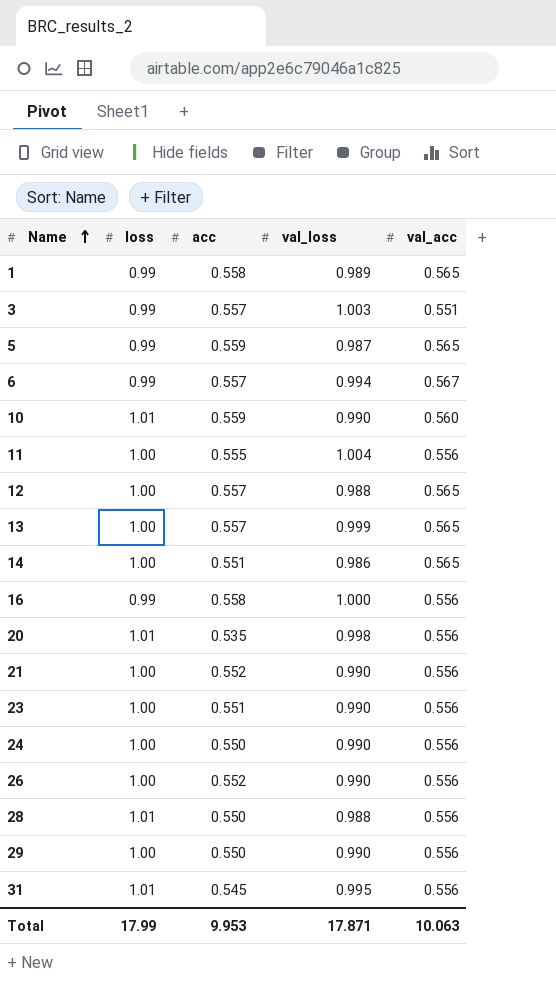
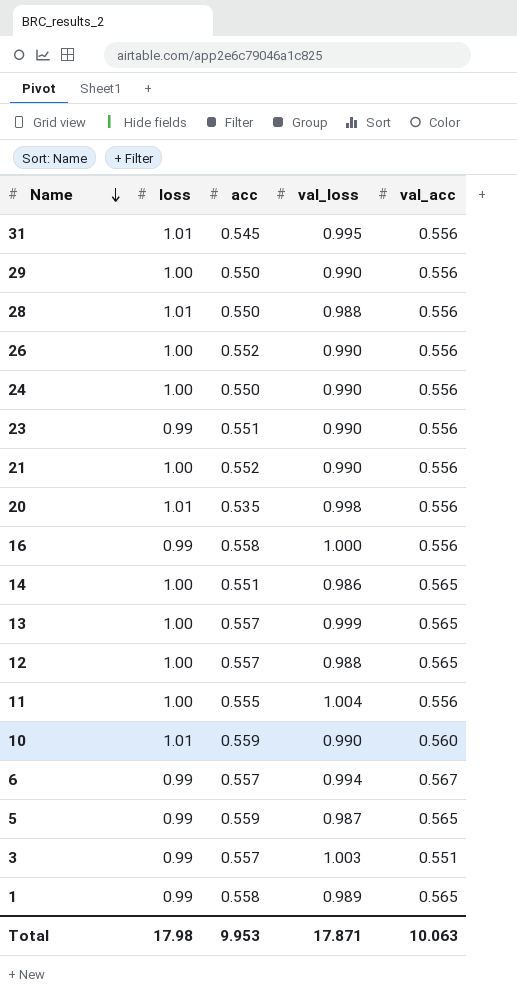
row order: Name ascending -> Name descending
23 | loss: 1.00 -> 0.99
Total | loss: 17.99 -> 17.98

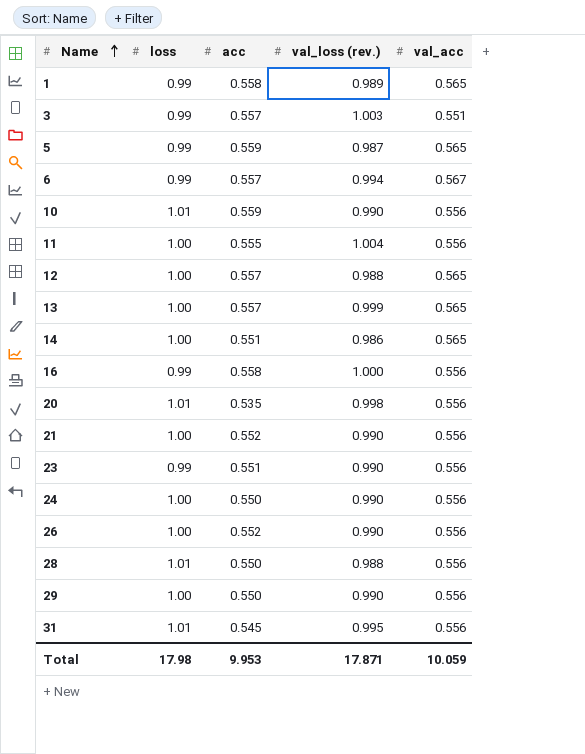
row order: Name descending -> Name ascending
column name: val_loss -> val_loss (rev.)
10 | val_acc: 0.560 -> 0.556
Total | val_acc: 10.063 -> 10.059

